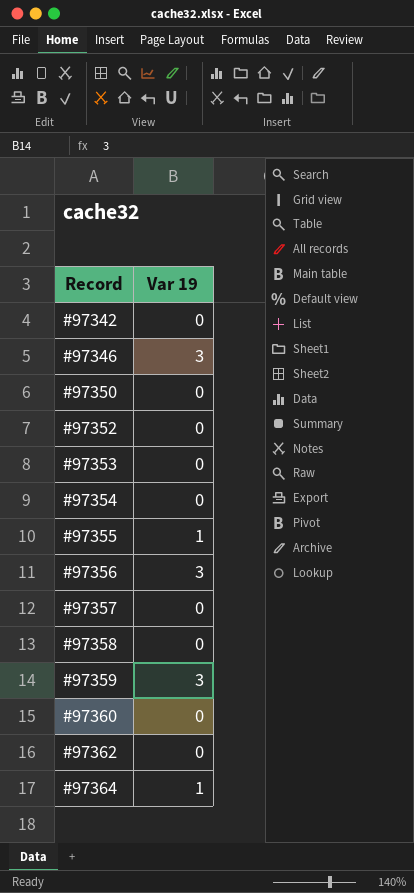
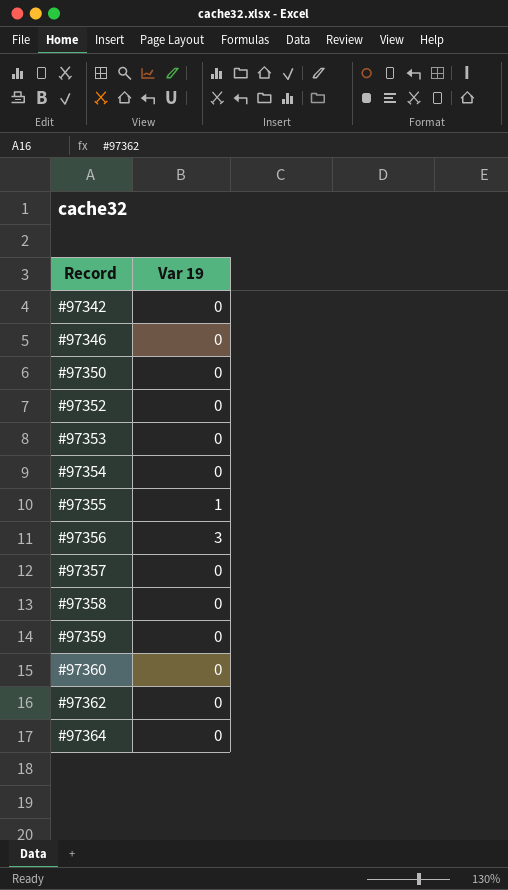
#97346 | Var 19: 3 -> 0
#97359 | Var 19: 3 -> 0
#97364 | Var 19: 1 -> 0

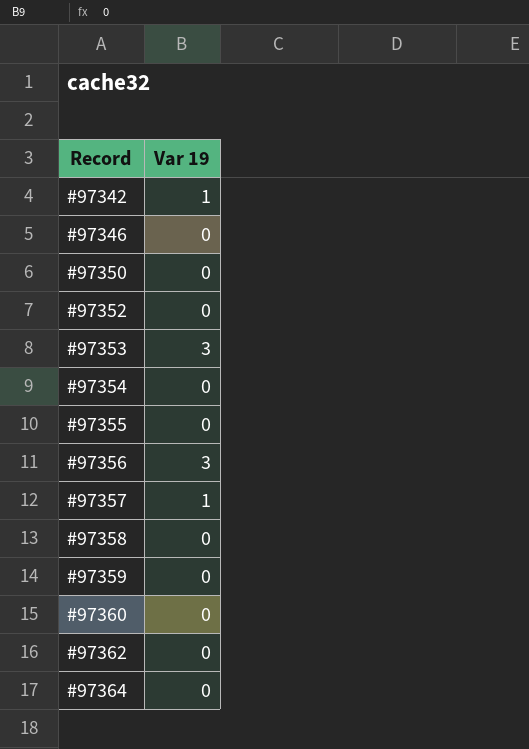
#97342 | Var 19: 0 -> 1
#97353 | Var 19: 0 -> 3
#97355 | Var 19: 1 -> 0
#97357 | Var 19: 0 -> 1

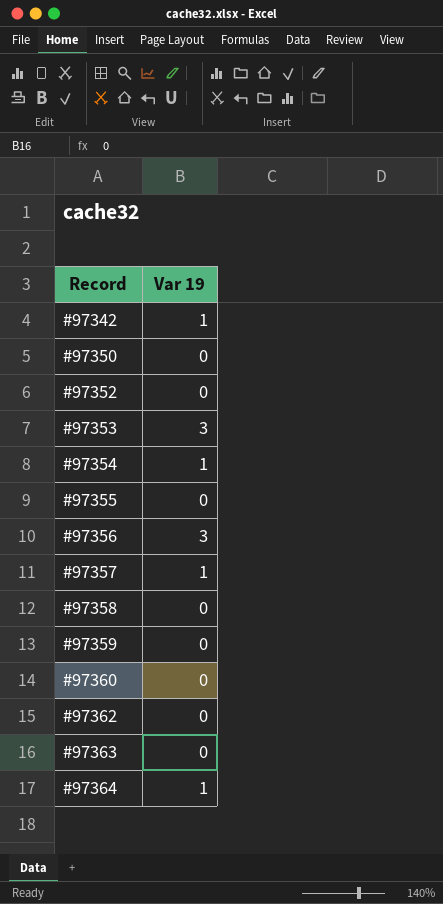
row #97346: 0 -> none
#97354 | Var 19: 0 -> 1
row #97363: none -> 0
#97364 | Var 19: 0 -> 1

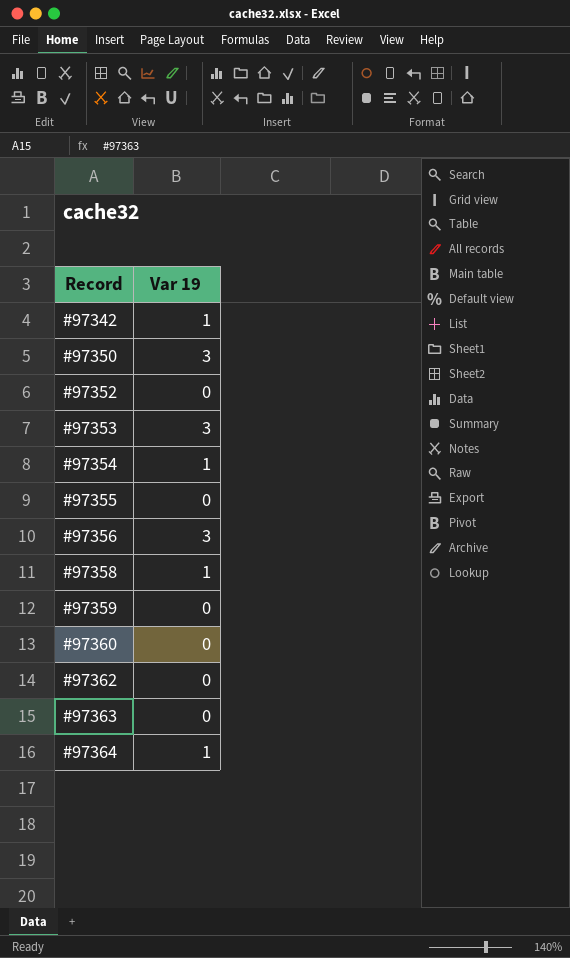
row #97357: 1 -> none
#97350 | Var 19: 0 -> 3
#97358 | Var 19: 0 -> 1

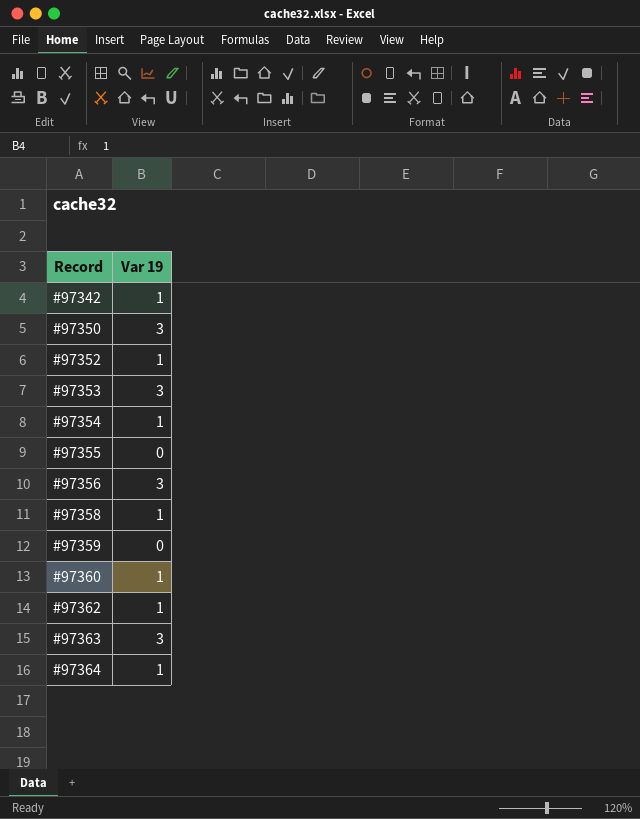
#97352 | Var 19: 0 -> 1
#97360 | Var 19: 0 -> 1
#97362 | Var 19: 0 -> 1
#97363 | Var 19: 0 -> 3

